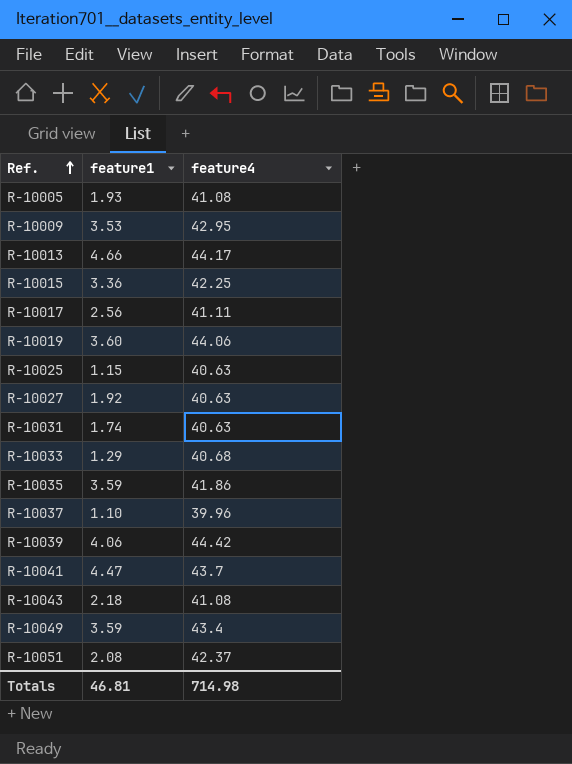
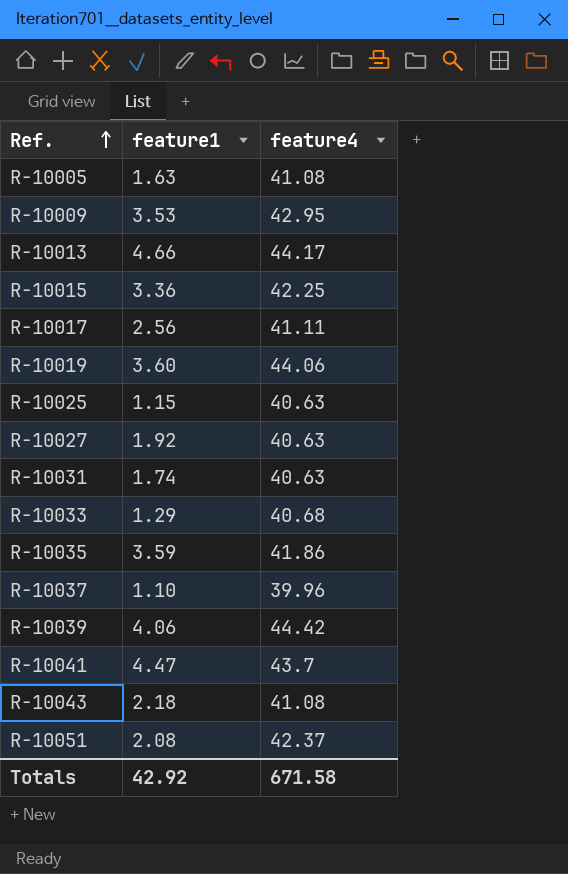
row R-10049: 3.59 | 43.4 -> none
R-10005 | feature1: 1.93 -> 1.63
Totals | feature1: 46.81 -> 42.92
Totals | feature4: 714.98 -> 671.58

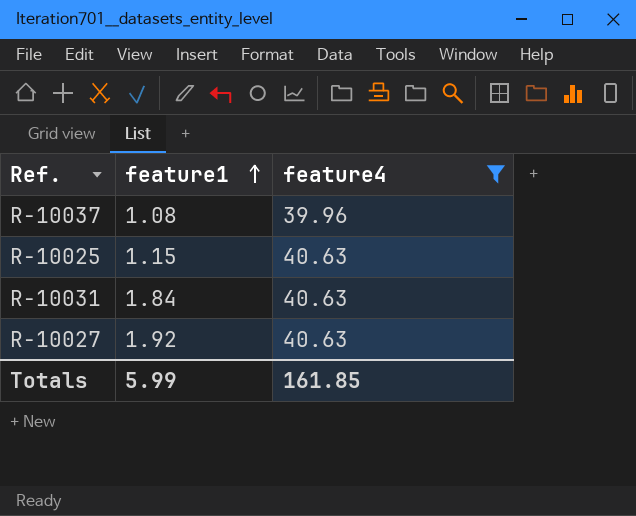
filter: none -> feature4 <= 40.63
row order: Ref. ascending -> feature1 ascending
R-10037 | feature1: 1.10 -> 1.08
R-10031 | feature1: 1.74 -> 1.84
Totals | feature1: 42.92 -> 5.99
Totals | feature4: 671.58 -> 161.85

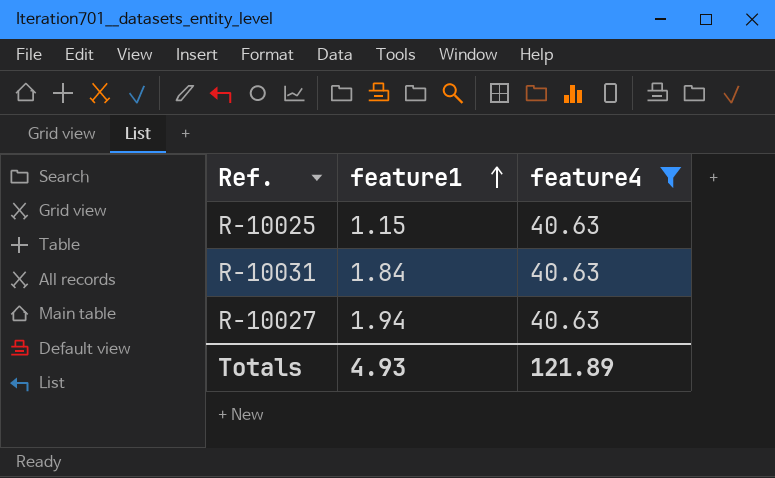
row R-10037: 1.08 | 39.96 -> none
R-10027 | feature1: 1.92 -> 1.94
Totals | feature1: 5.99 -> 4.93
Totals | feature4: 161.85 -> 121.89

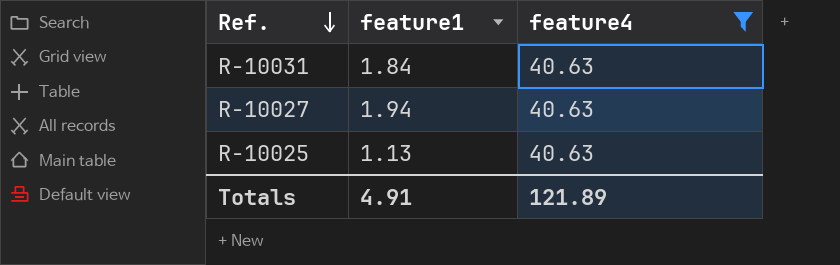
row order: feature1 ascending -> Ref. descending
R-10025 | feature1: 1.15 -> 1.13
Totals | feature1: 4.93 -> 4.91

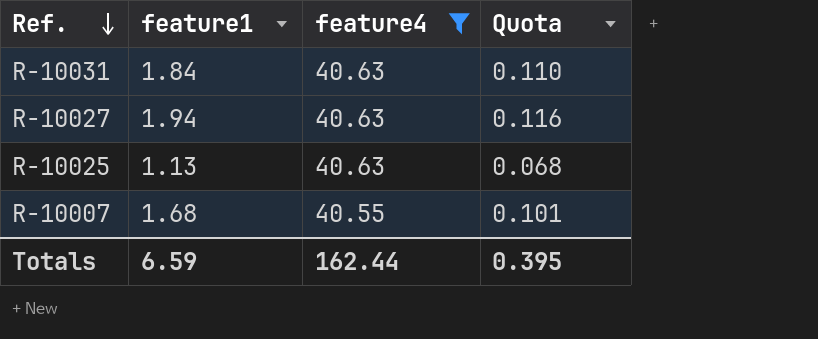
column Quota | formula: none -> [feature1] * 0.06
row R-10007: none -> 1.68 | 40.55 | 0.101
Totals | feature1: 4.91 -> 6.59
Totals | feature4: 121.89 -> 162.44

